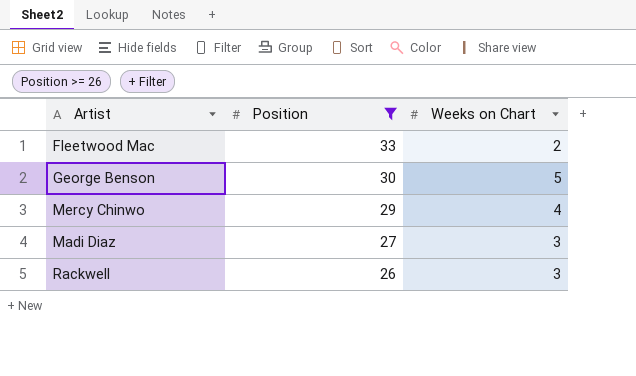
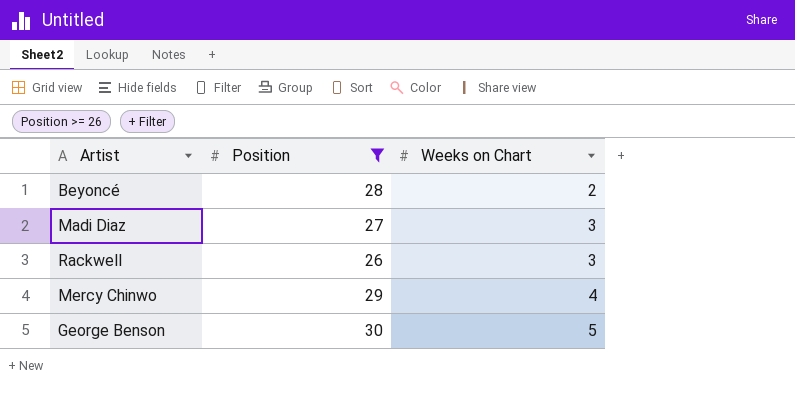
row order: Position descending -> Weeks on Chart ascending
row Fleetwood Mac: 33 | 2 -> none
row Beyoncé: none -> 28 | 2

